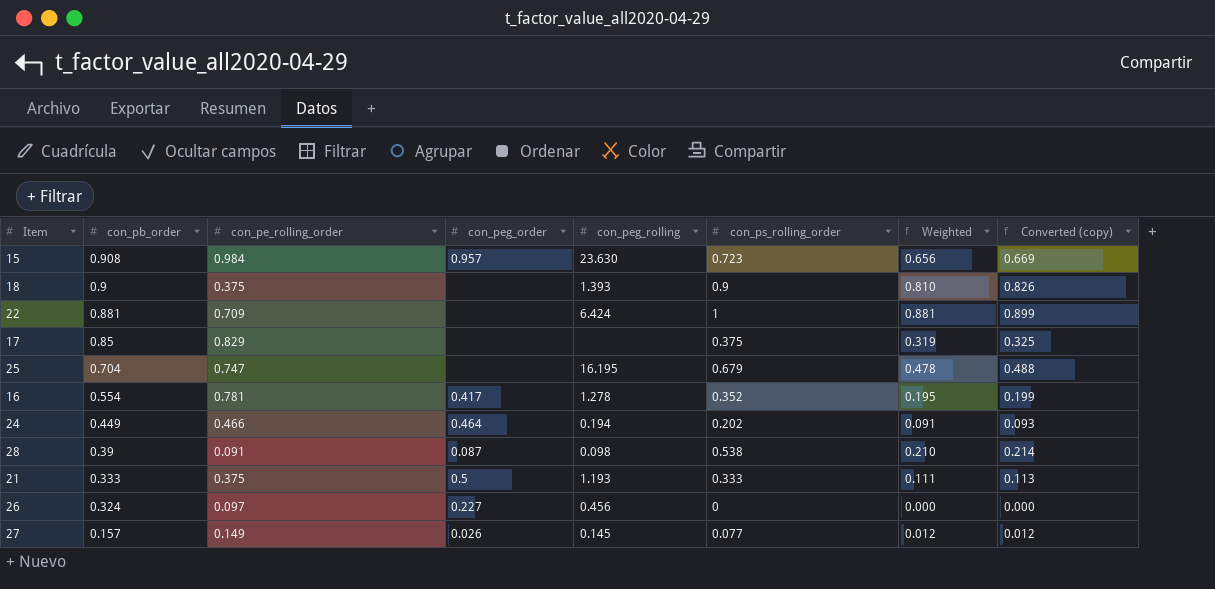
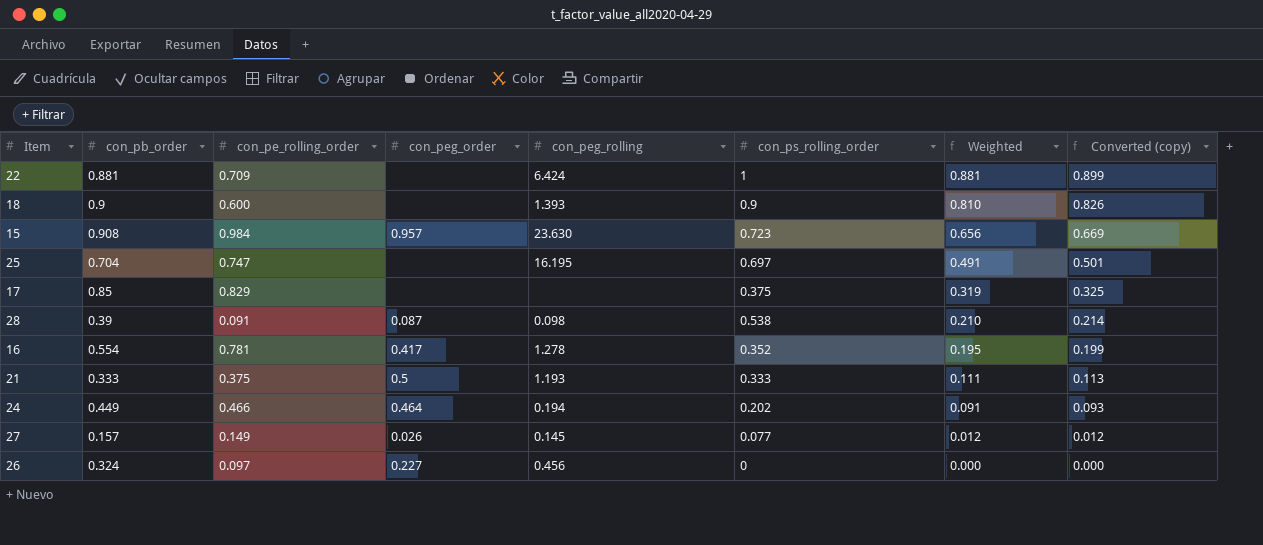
row order: con_pb_order descending -> Weighted descending
18 | con_pe_rolling_order: 0.375 -> 0.600
25 | con_ps_rolling_order: 0.679 -> 0.697
25 | Weighted: 0.478 -> 0.491
25 | Converted (copy): 0.488 -> 0.501

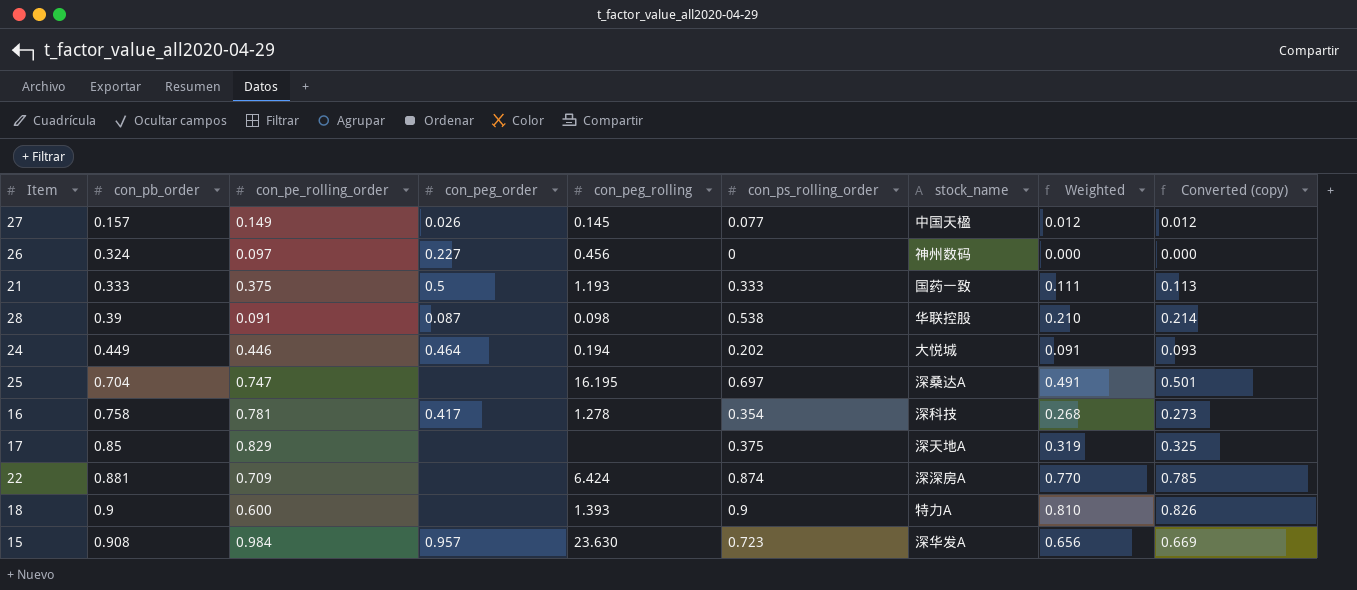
row order: Weighted descending -> con_pb_order ascending
column stock_name | position: none -> 7
24 | con_pe_rolling_order: 0.466 -> 0.446
16 | con_pb_order: 0.554 -> 0.758
16 | con_ps_rolling_order: 0.352 -> 0.354
16 | Weighted: 0.195 -> 0.268
16 | Converted (copy): 0.199 -> 0.273
22 | con_ps_rolling_order: 1 -> 0.874
22 | Weighted: 0.881 -> 0.770
22 | Converted (copy): 0.899 -> 0.785

